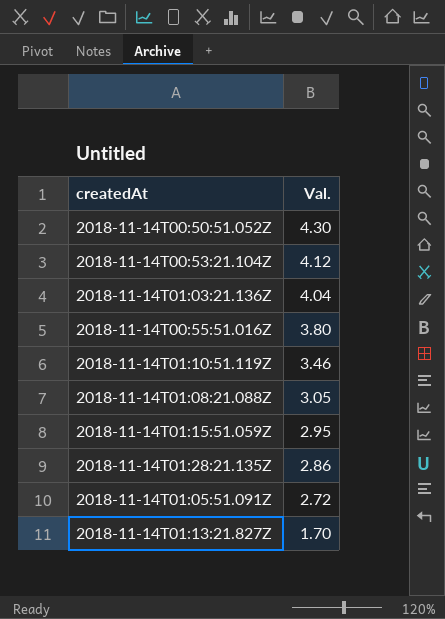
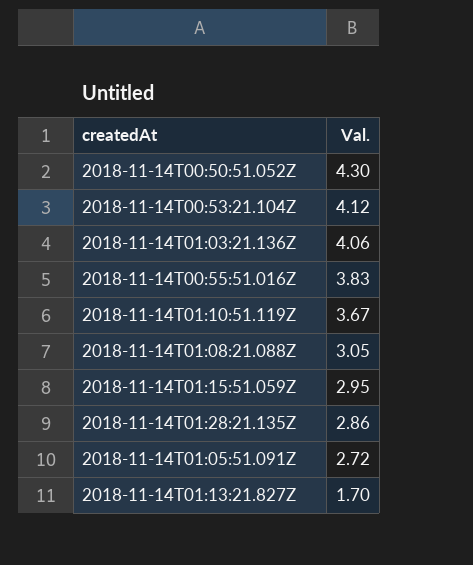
2018-11-14T01:03:21.136Z | Val.: 4.04 -> 4.06
2018-11-14T00:55:51.016Z | Val.: 3.80 -> 3.83
2018-11-14T01:10:51.119Z | Val.: 3.46 -> 3.67

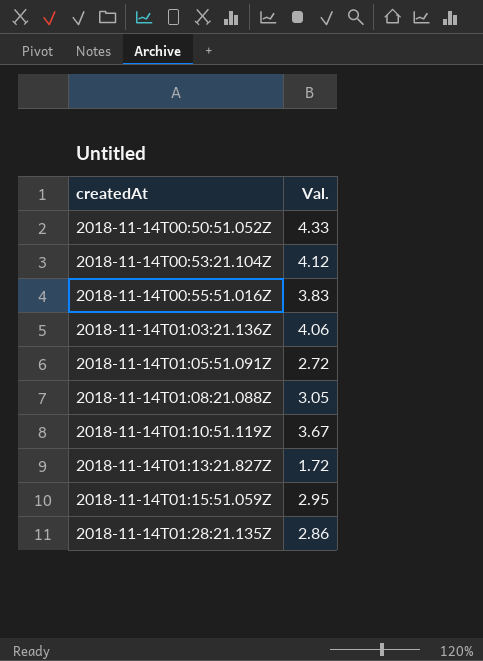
row order: Val. descending -> createdAt ascending
2018-11-14T00:50:51.052Z | Val.: 4.30 -> 4.33
2018-11-14T01:13:21.827Z | Val.: 1.70 -> 1.72

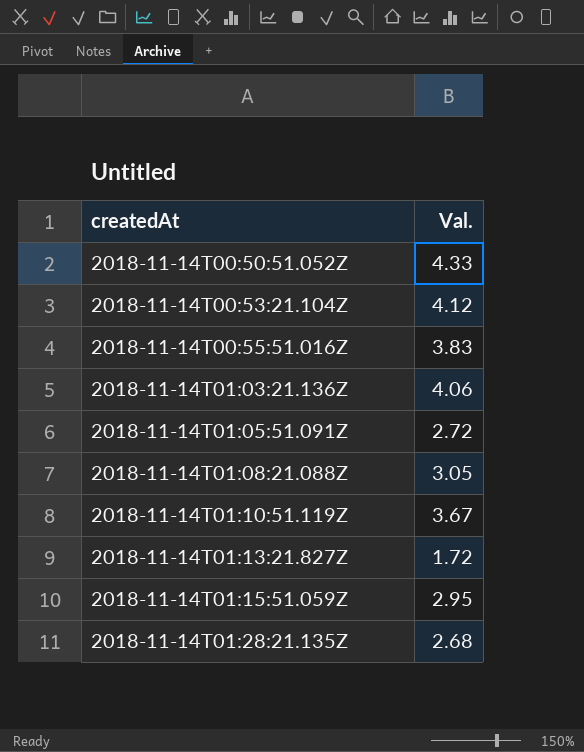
2018-11-14T01:28:21.135Z | Val.: 2.86 -> 2.68

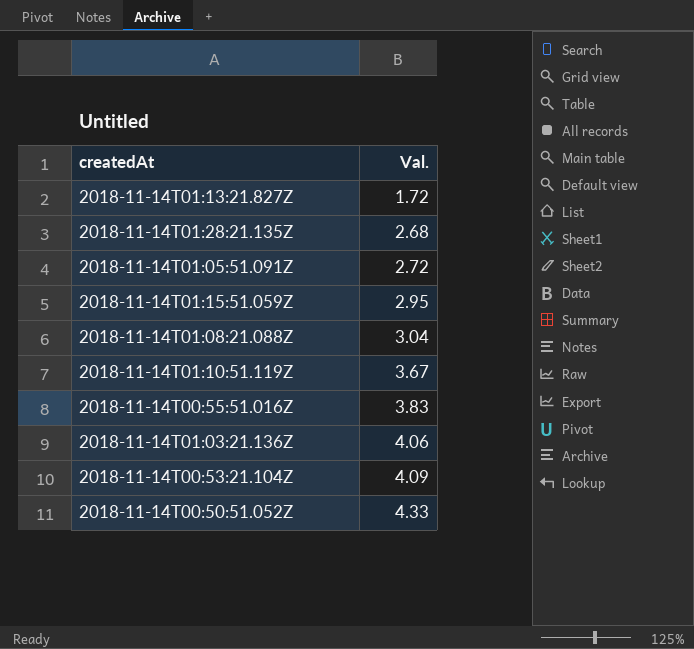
row order: createdAt ascending -> Val. ascending
2018-11-14T01:08:21.088Z | Val.: 3.05 -> 3.04
2018-11-14T00:53:21.104Z | Val.: 4.12 -> 4.09

